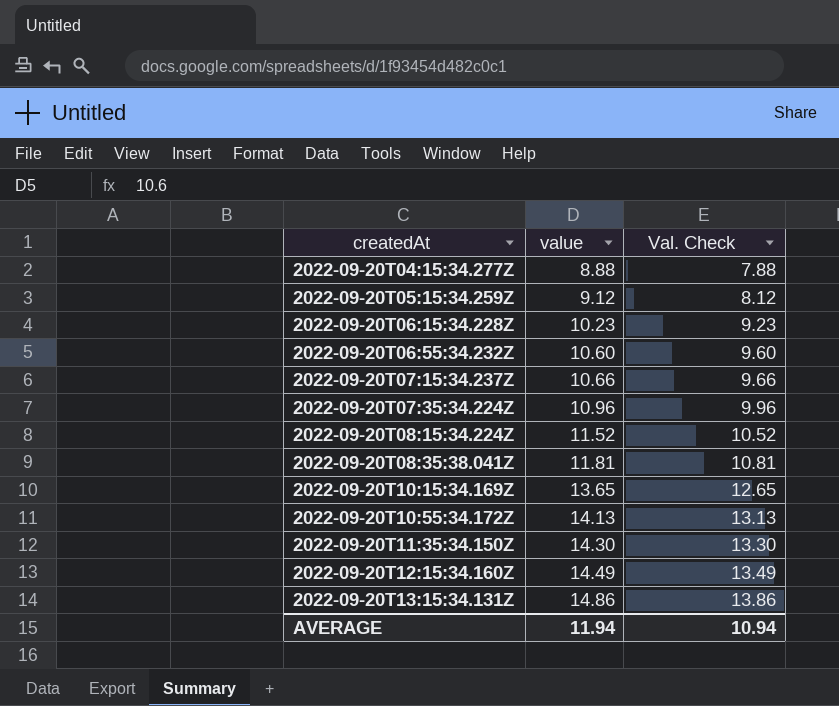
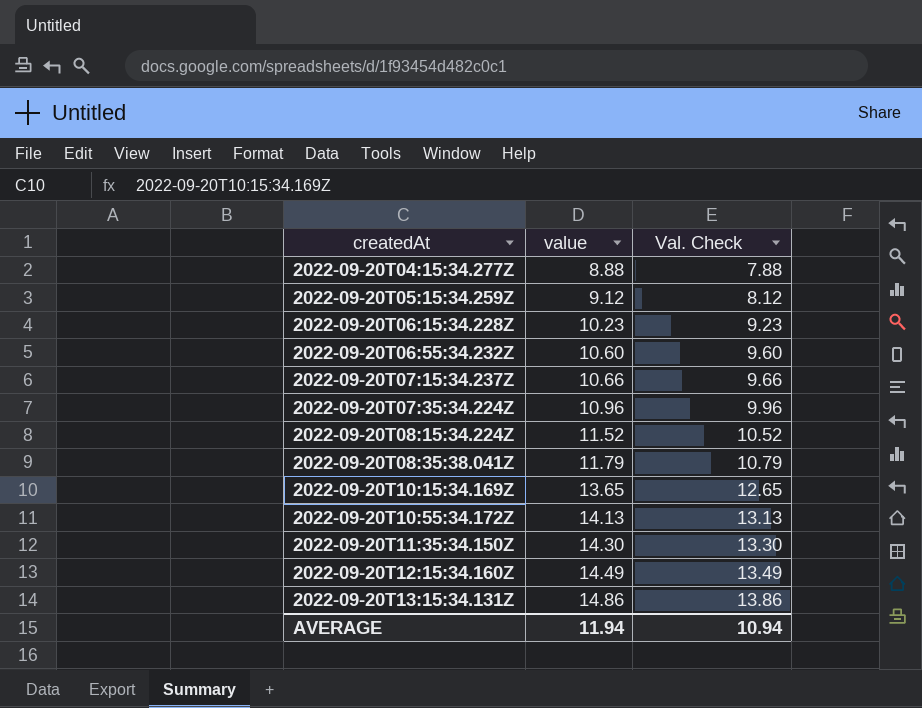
2022-09-20T08:35:38.041Z | value: 11.81 -> 11.79
2022-09-20T08:35:38.041Z | Val. Check: 10.81 -> 10.79

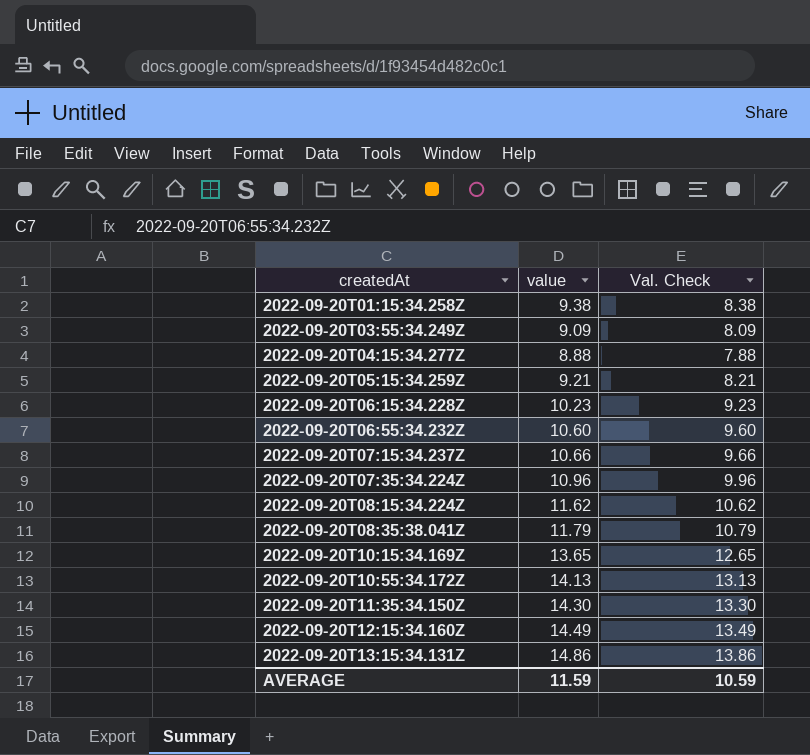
row 2022-09-20T01:15:34.258Z: none -> 9.38 | 8.38
row 2022-09-20T03:55:34.249Z: none -> 9.09 | 8.09
2022-09-20T05:15:34.259Z | value: 9.12 -> 9.21
2022-09-20T05:15:34.259Z | Val. Check: 8.12 -> 8.21
2022-09-20T08:15:34.224Z | value: 11.52 -> 11.62
2022-09-20T08:15:34.224Z | Val. Check: 10.52 -> 10.62
AVERAGE | value: 11.94 -> 11.59
AVERAGE | Val. Check: 10.94 -> 10.59

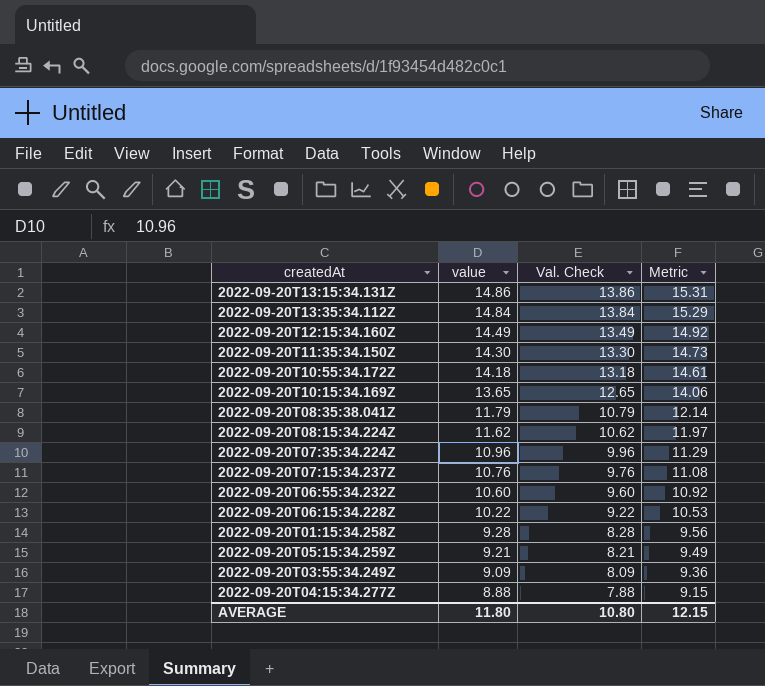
row order: createdAt ascending -> value descending
column Metric | formula: none -> [value] * 1.03
row 2022-09-20T13:35:34.112Z: none -> 14.84 | 13.84 | 15.29
2022-09-20T10:55:34.172Z | value: 14.13 -> 14.18
2022-09-20T10:55:34.172Z | Val. Check: 13.13 -> 13.18
2022-09-20T07:15:34.237Z | value: 10.66 -> 10.76
2022-09-20T07:15:34.237Z | Val. Check: 9.66 -> 9.76
2022-09-20T06:15:34.228Z | value: 10.23 -> 10.22
2022-09-20T06:15:34.228Z | Val. Check: 9.23 -> 9.22
2022-09-20T01:15:34.258Z | value: 9.38 -> 9.28
2022-09-20T01:15:34.258Z | Val. Check: 8.38 -> 8.28
AVERAGE | value: 11.59 -> 11.80
AVERAGE | Val. Check: 10.59 -> 10.80

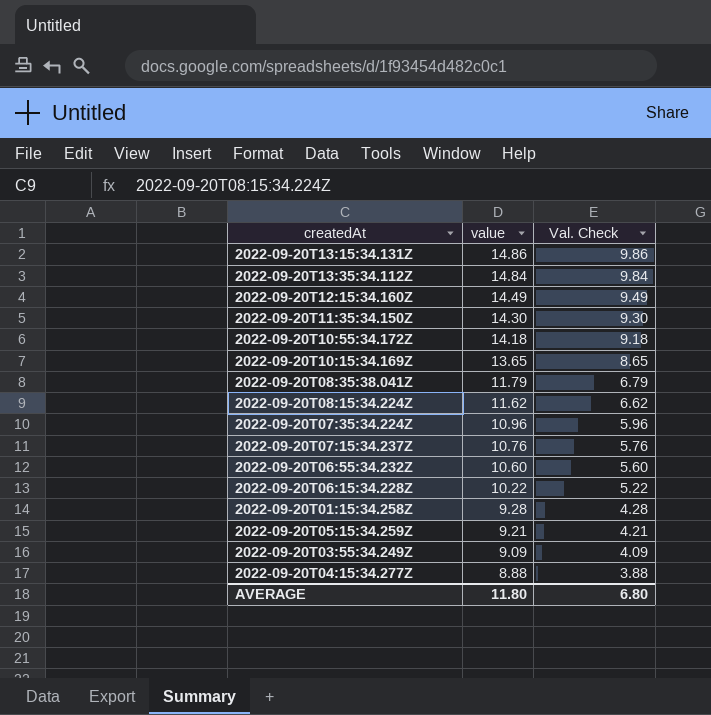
column Metric | formula: [value] * 1.03 -> none
column Val. Check | formula: [value] - 1 -> [value] - 5
AVERAGE | Val. Check: 10.80 -> 6.80

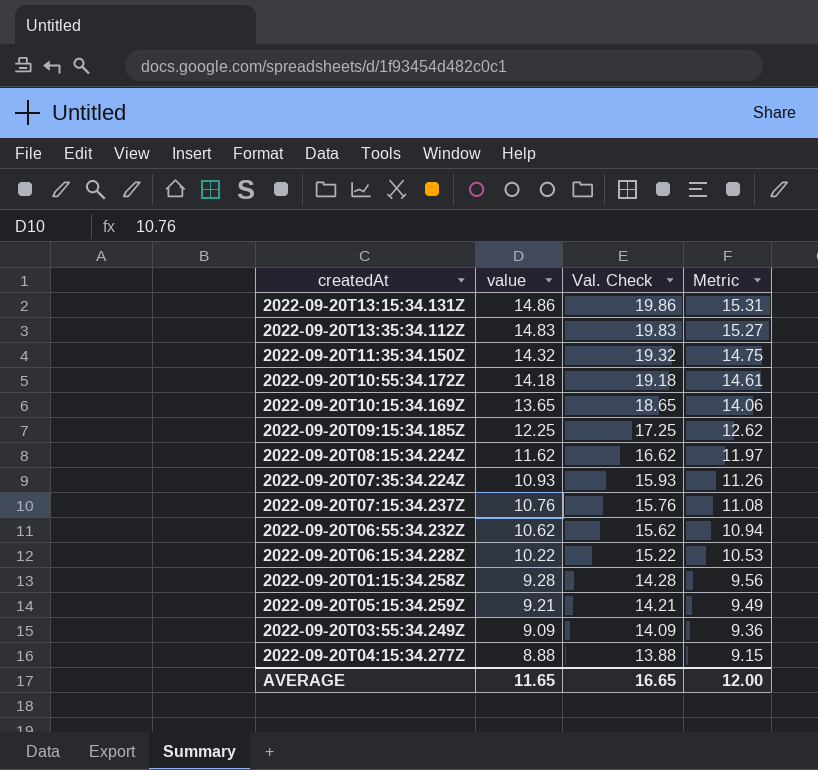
column Val. Check | formula: [value] - 5 -> [value] + 5
column Metric | formula: none -> [value] * 1.03
row 2022-09-20T12:15:34.160Z: 14.49 | 9.49 -> none
row 2022-09-20T08:35:38.041Z: 11.79 | 6.79 -> none
2022-09-20T13:35:34.112Z | value: 14.84 -> 14.83
2022-09-20T11:35:34.150Z | value: 14.30 -> 14.32
row 2022-09-20T09:15:34.185Z: none -> 12.25 | 17.25 | 12.62
2022-09-20T07:35:34.224Z | value: 10.96 -> 10.93
2022-09-20T06:55:34.232Z | value: 10.60 -> 10.62
AVERAGE | value: 11.80 -> 11.65
AVERAGE | Val. Check: 6.80 -> 16.65

